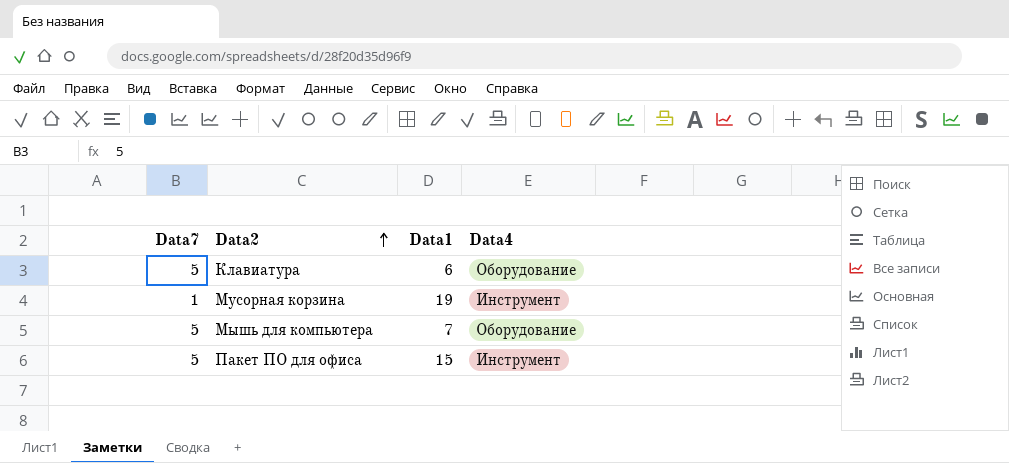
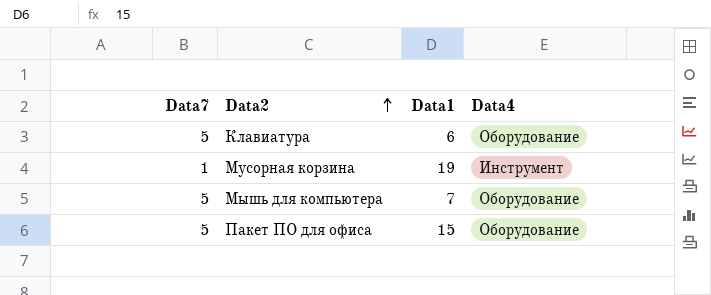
Пакет ПО для офиса | Data4: Инструмент -> Оборудование

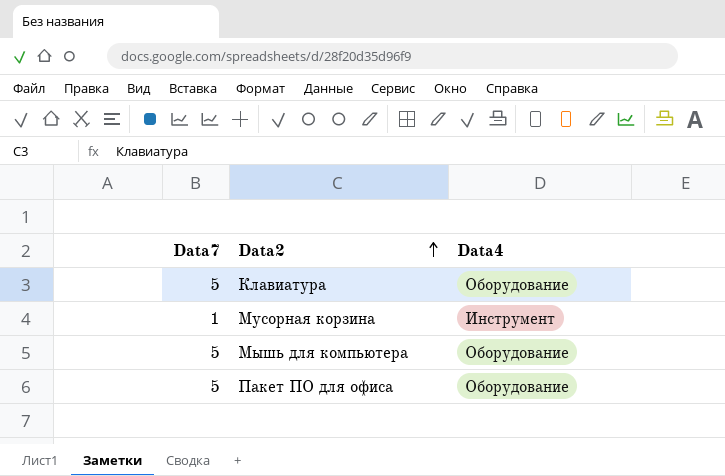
column Data1 | position: 3 -> none

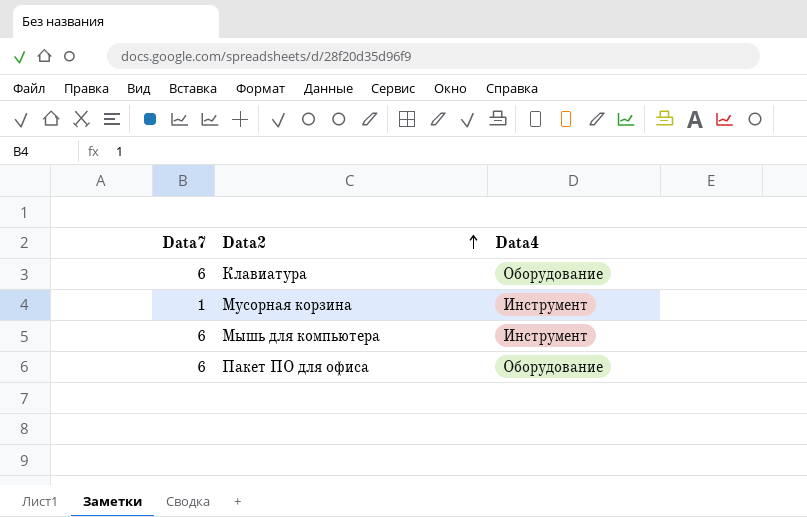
Клавиатура | Data7: 5 -> 6
Мышь для компьютера | Data7: 5 -> 6
Мышь для компьютера | Data4: Оборудование -> Инструмент
Пакет ПО для офиса | Data7: 5 -> 6

